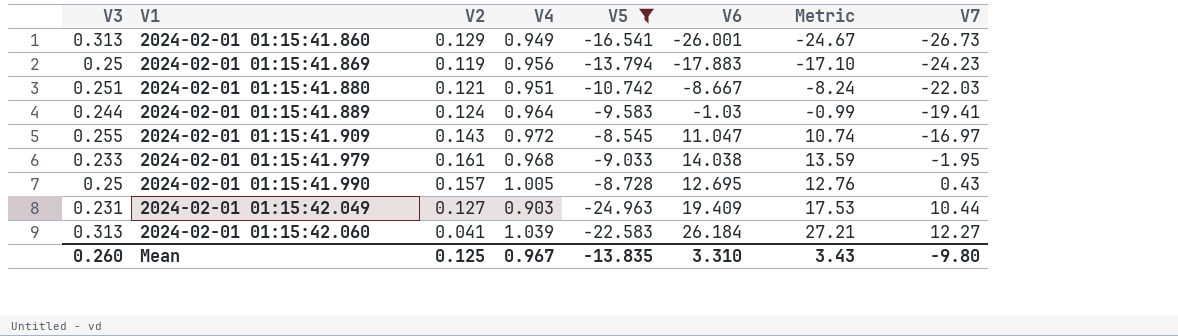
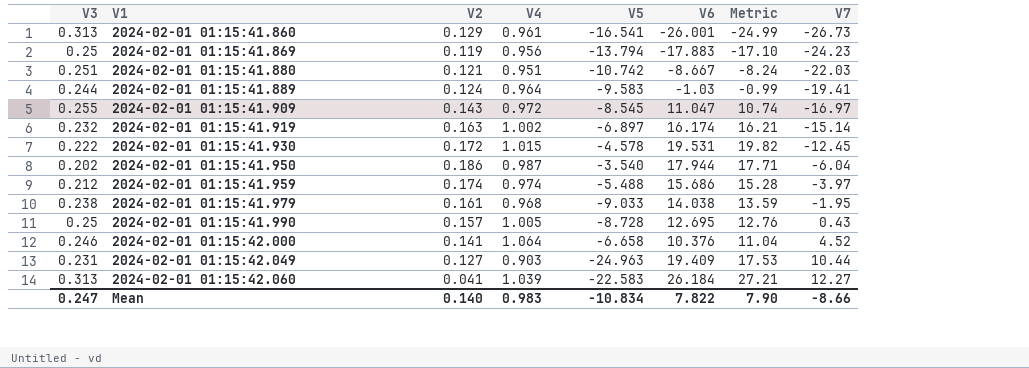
filter: V5 <= -8.545 -> none
2024-02-01 01:15:41.860 | V4: 0.949 -> 0.961
2024-02-01 01:15:41.860 | Metric: -24.67 -> -24.99
2024-02-01 01:15:41.979 | V3: 0.233 -> 0.238
Mean | V3: 0.260 -> 0.247
Mean | V2: 0.125 -> 0.140
Mean | V4: 0.967 -> 0.983
Mean | V5: -13.835 -> -10.834
Mean | V6: 3.310 -> 7.822
Mean | Metric: 3.43 -> 7.90
Mean | V7: -9.80 -> -8.66

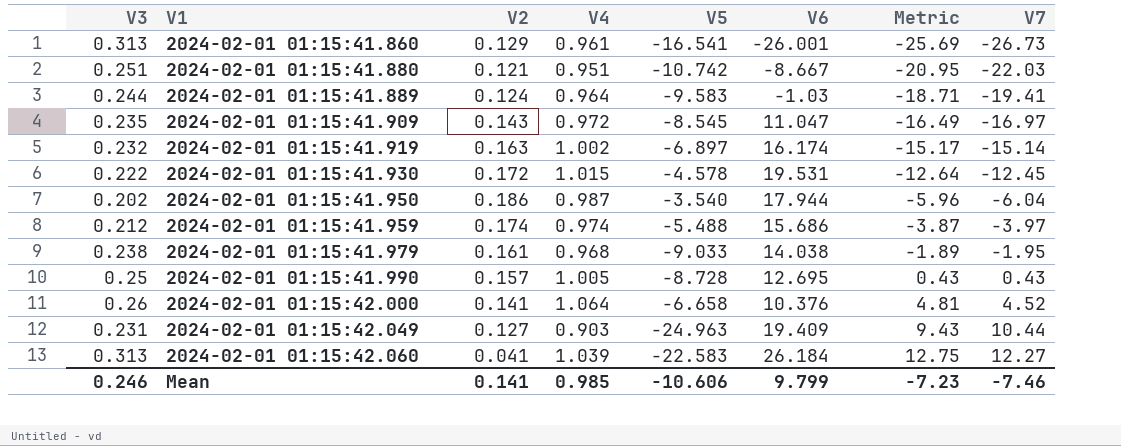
column Metric | formula: [V4] * [V6] -> [V4] * [V7]
row 2024-02-01 01:15:41.869: 0.25 | 0.119 | 0.956 | -13.794 | -17.883 | -17.10 | -24.23 -> none
2024-02-01 01:15:41.909 | V3: 0.255 -> 0.235
2024-02-01 01:15:42.000 | V3: 0.246 -> 0.26
Mean | V3: 0.247 -> 0.246
Mean | V2: 0.140 -> 0.141
Mean | V4: 0.983 -> 0.985
Mean | V5: -10.834 -> -10.606
Mean | V6: 7.822 -> 9.799
Mean | Metric: 7.90 -> -7.23
Mean | V7: -8.66 -> -7.46

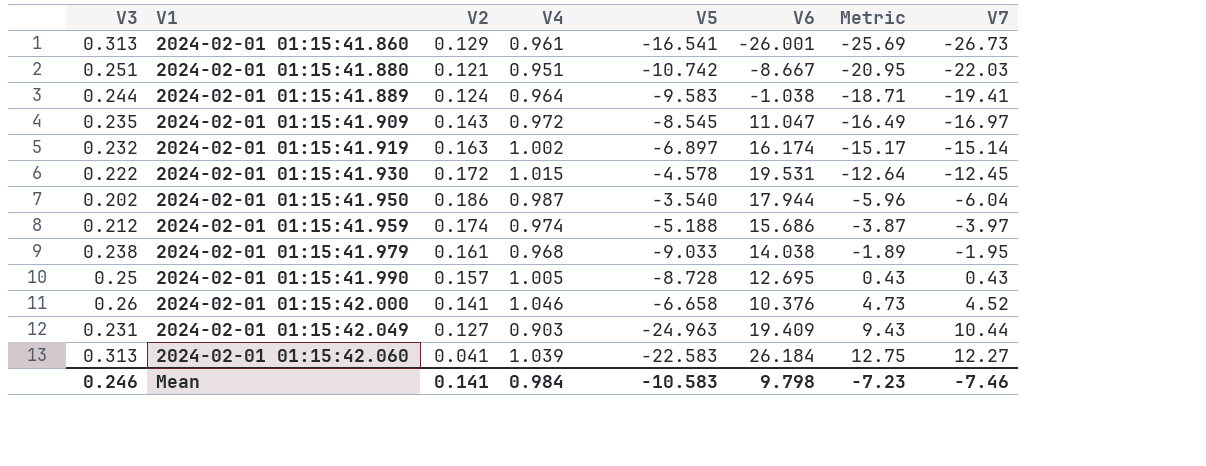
2024-02-01 01:15:41.889 | V6: -1.03 -> -1.038
2024-02-01 01:15:41.959 | V5: -5.488 -> -5.188
2024-02-01 01:15:42.000 | V4: 1.064 -> 1.046
2024-02-01 01:15:42.000 | Metric: 4.81 -> 4.73
Mean | V4: 0.985 -> 0.984
Mean | V5: -10.606 -> -10.583
Mean | V6: 9.799 -> 9.798

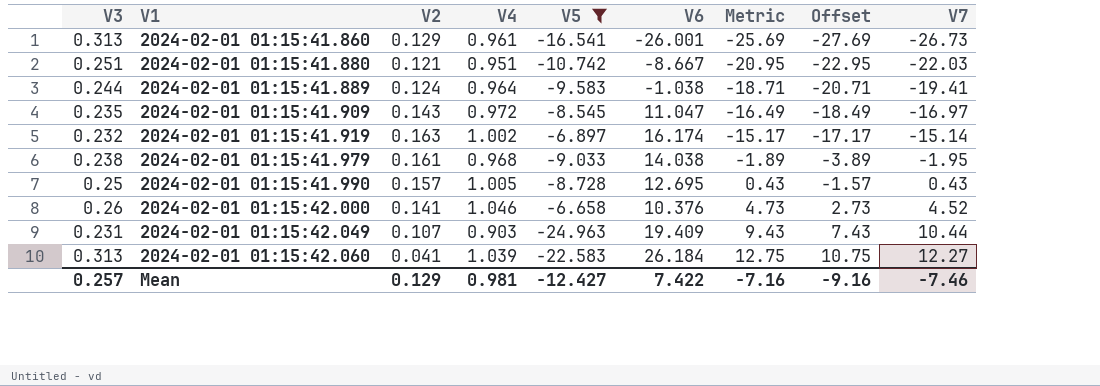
filter: none -> V5 <= -6.658
column Offset | formula: none -> [Metric] - 2
2024-02-01 01:15:42.049 | V2: 0.127 -> 0.107
Mean | V3: 0.246 -> 0.257
Mean | V2: 0.141 -> 0.129
Mean | V4: 0.984 -> 0.981
Mean | V5: -10.583 -> -12.427
Mean | V6: 9.798 -> 7.422
Mean | Metric: -7.23 -> -7.16

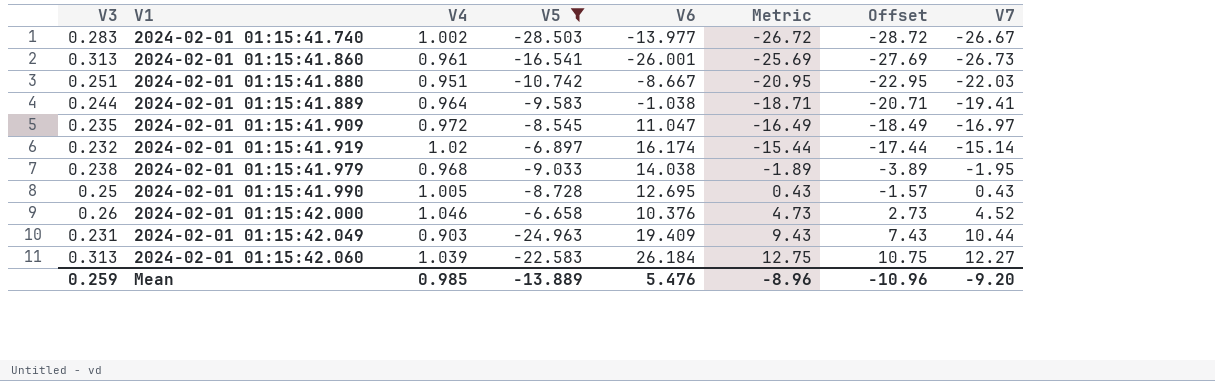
column V2 | position: 3 -> none
row 2024-02-01 01:15:41.740: none -> 0.283 | 1.002 | -28.503 | -13.977 | -26.72 | -28.72 | -26.67
2024-02-01 01:15:41.919 | V4: 1.002 -> 1.02
2024-02-01 01:15:41.919 | Metric: -15.17 -> -15.44
2024-02-01 01:15:41.919 | Offset: -17.17 -> -17.44
Mean | V3: 0.257 -> 0.259
Mean | V4: 0.981 -> 0.985
Mean | V5: -12.427 -> -13.889
Mean | V6: 7.422 -> 5.476
Mean | Metric: -7.16 -> -8.96
Mean | Offset: -9.16 -> -10.96
Mean | V7: -7.46 -> -9.20

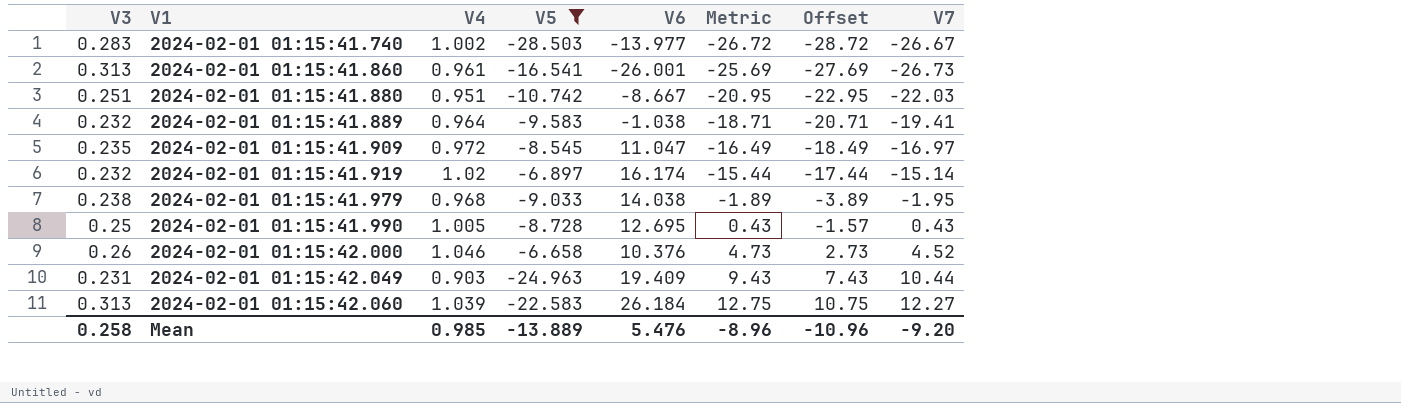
2024-02-01 01:15:41.889 | V3: 0.244 -> 0.232
Mean | V3: 0.259 -> 0.258

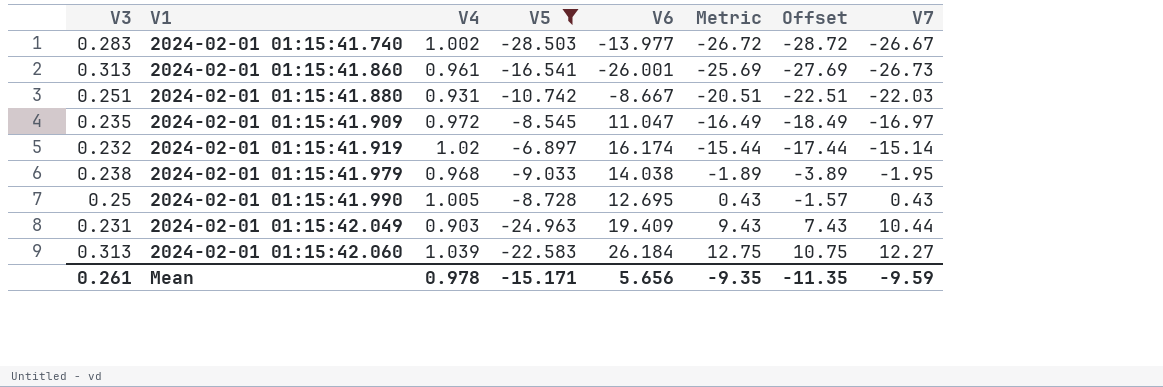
row 2024-02-01 01:15:41.889: 0.232 | 0.964 | -9.583 | -1.038 | -18.71 | -20.71 | -19.41 -> none
row 2024-02-01 01:15:42.000: 0.26 | 1.046 | -6.658 | 10.376 | 4.73 | 2.73 | 4.52 -> none
2024-02-01 01:15:41.880 | V4: 0.951 -> 0.931
2024-02-01 01:15:41.880 | Metric: -20.95 -> -20.51
2024-02-01 01:15:41.880 | Offset: -22.95 -> -22.51
Mean | V3: 0.258 -> 0.261
Mean | V4: 0.985 -> 0.978
Mean | V5: -13.889 -> -15.171
Mean | V6: 5.476 -> 5.656
Mean | Metric: -8.96 -> -9.35
Mean | Offset: -10.96 -> -11.35
Mean | V7: -9.20 -> -9.59

